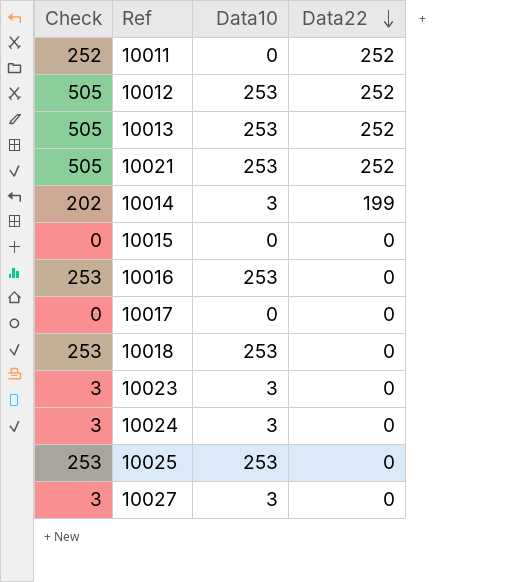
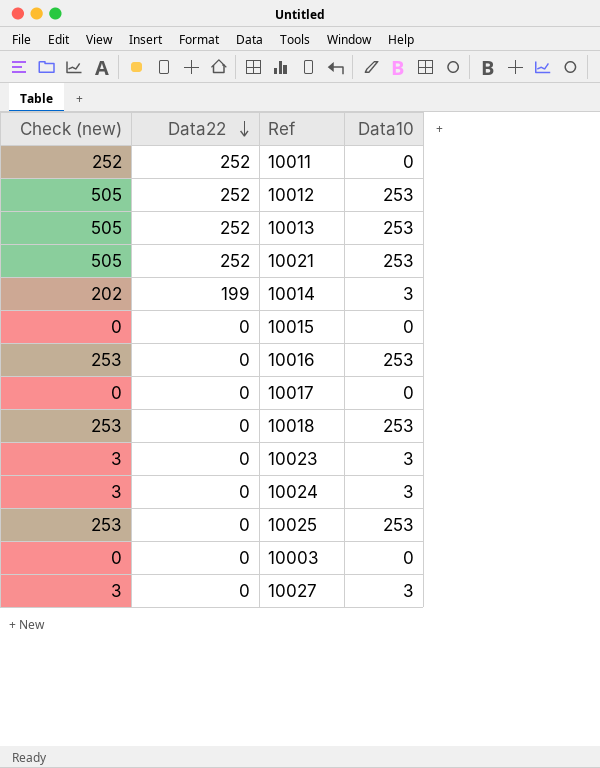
column name: Check -> Check (new)
column Data22 | position: 4 -> 2
row 10003: none -> 0 | 0 | 0

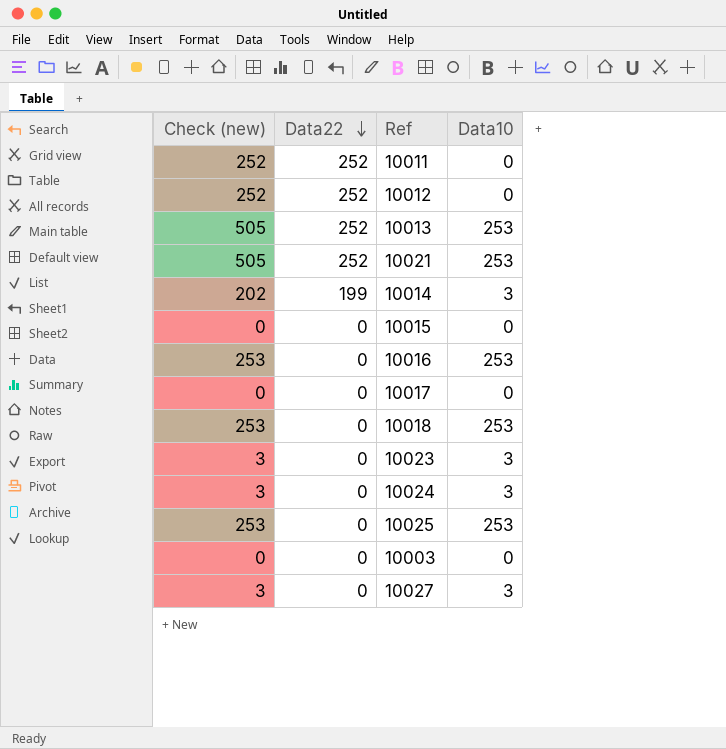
10012 | Check (new): 505 -> 252
10012 | Data10: 253 -> 0

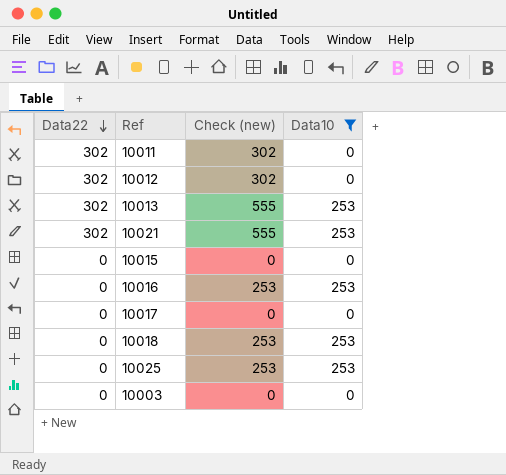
filter: none -> Data10 != 3
column Check (new) | position: 1 -> 3
10011 | Data22: 252 -> 302
10011 | Check (new): 252 -> 302
10012 | Data22: 252 -> 302
10012 | Check (new): 252 -> 302
10013 | Data22: 252 -> 302
10013 | Check (new): 505 -> 555
10021 | Data22: 252 -> 302
10021 | Check (new): 505 -> 555

